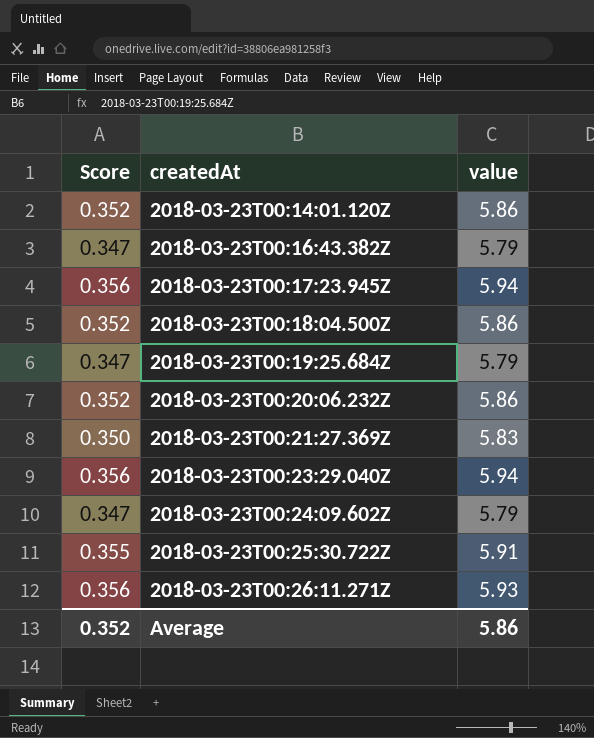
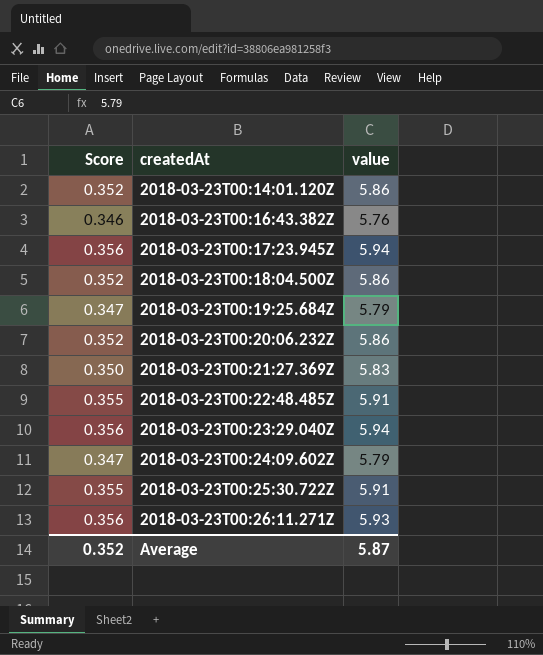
2018-03-23T00:16:43.382Z | Score: 0.347 -> 0.346
2018-03-23T00:16:43.382Z | value: 5.79 -> 5.76
row 2018-03-23T00:22:48.485Z: none -> 0.355 | 5.91
Average | value: 5.86 -> 5.87

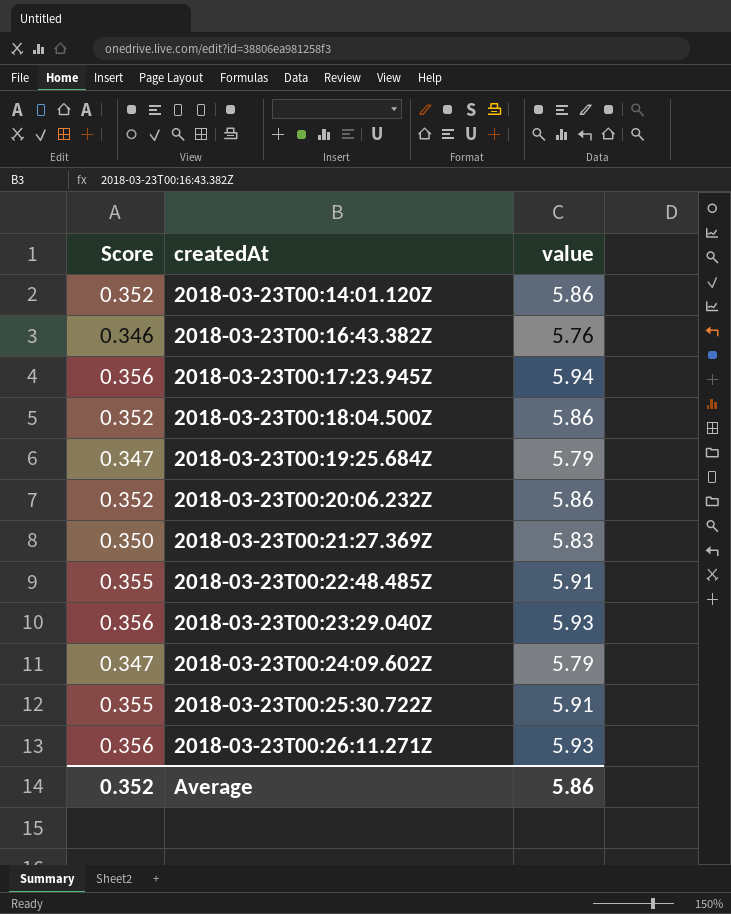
2018-03-23T00:23:29.040Z | value: 5.94 -> 5.93
Average | value: 5.87 -> 5.86

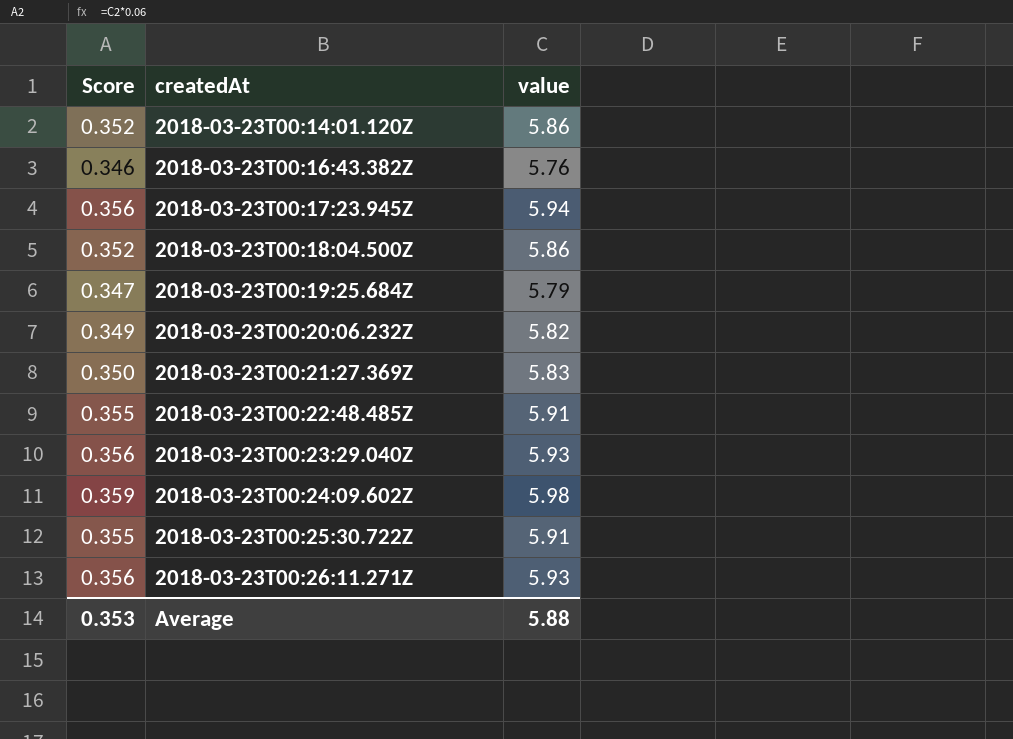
2018-03-23T00:20:06.232Z | Score: 0.352 -> 0.349
2018-03-23T00:20:06.232Z | value: 5.86 -> 5.82
2018-03-23T00:24:09.602Z | Score: 0.347 -> 0.359
2018-03-23T00:24:09.602Z | value: 5.79 -> 5.98
Average | Score: 0.352 -> 0.353
Average | value: 5.86 -> 5.88

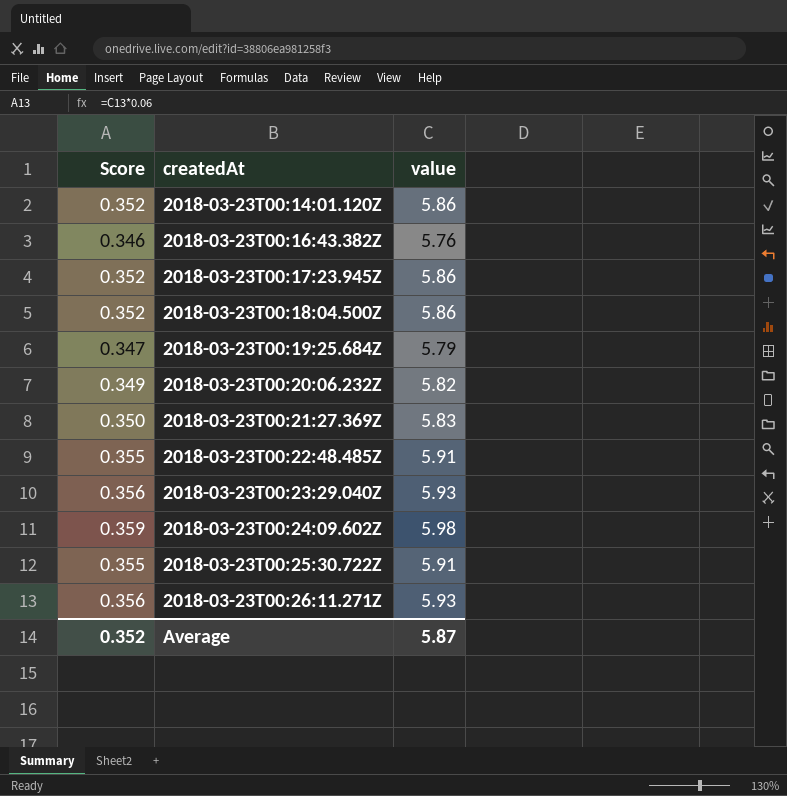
2018-03-23T00:17:23.945Z | Score: 0.356 -> 0.352
2018-03-23T00:17:23.945Z | value: 5.94 -> 5.86
Average | Score: 0.353 -> 0.352
Average | value: 5.88 -> 5.87

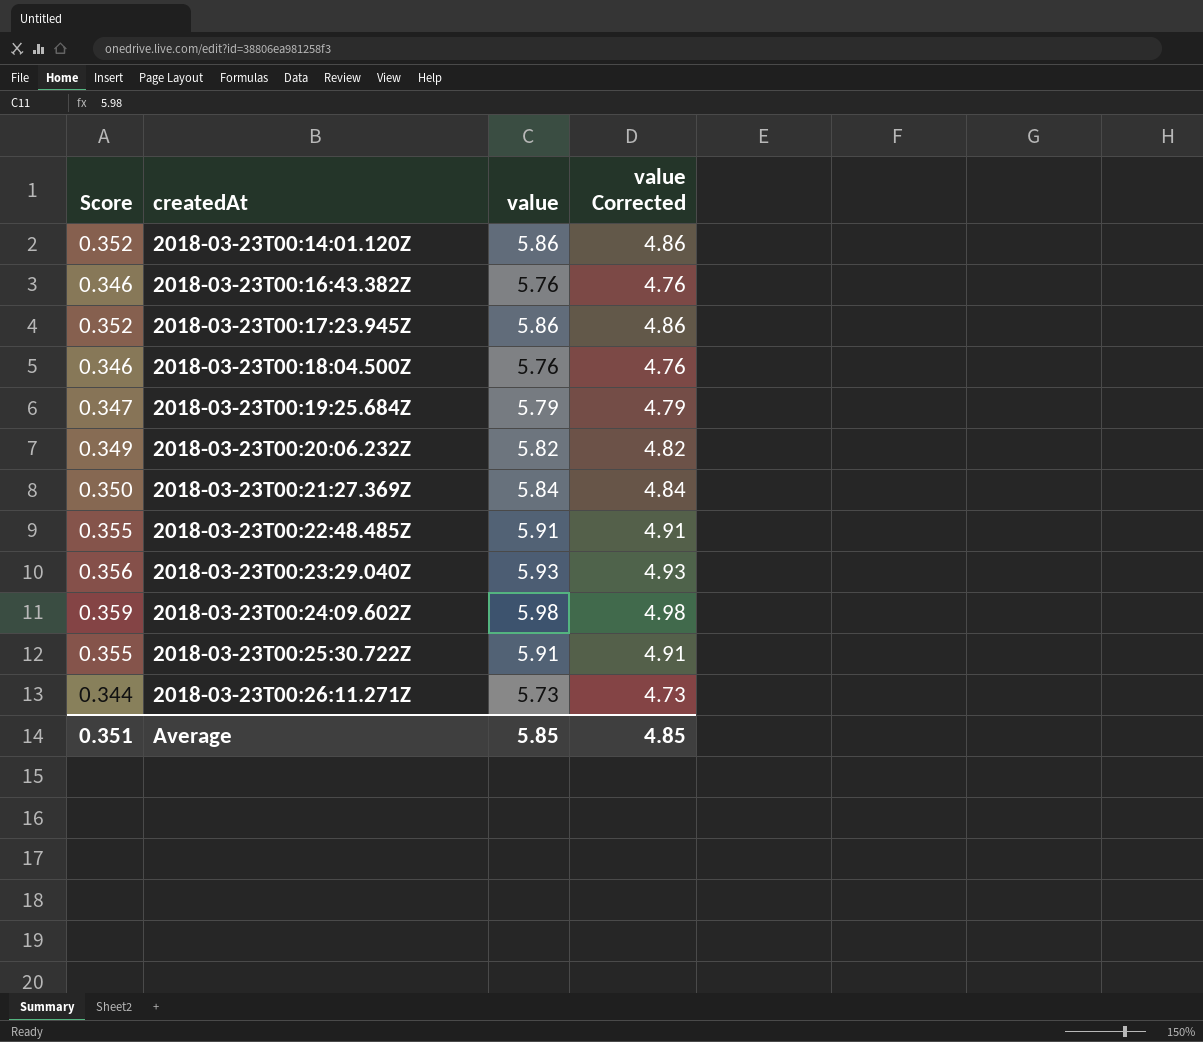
column value Corrected | formula: none -> [value] - 1
2018-03-23T00:18:04.500Z | Score: 0.352 -> 0.346
2018-03-23T00:18:04.500Z | value: 5.86 -> 5.76
2018-03-23T00:21:27.369Z | value: 5.83 -> 5.84
2018-03-23T00:26:11.271Z | Score: 0.356 -> 0.344
2018-03-23T00:26:11.271Z | value: 5.93 -> 5.73
Average | Score: 0.352 -> 0.351
Average | value: 5.87 -> 5.85

